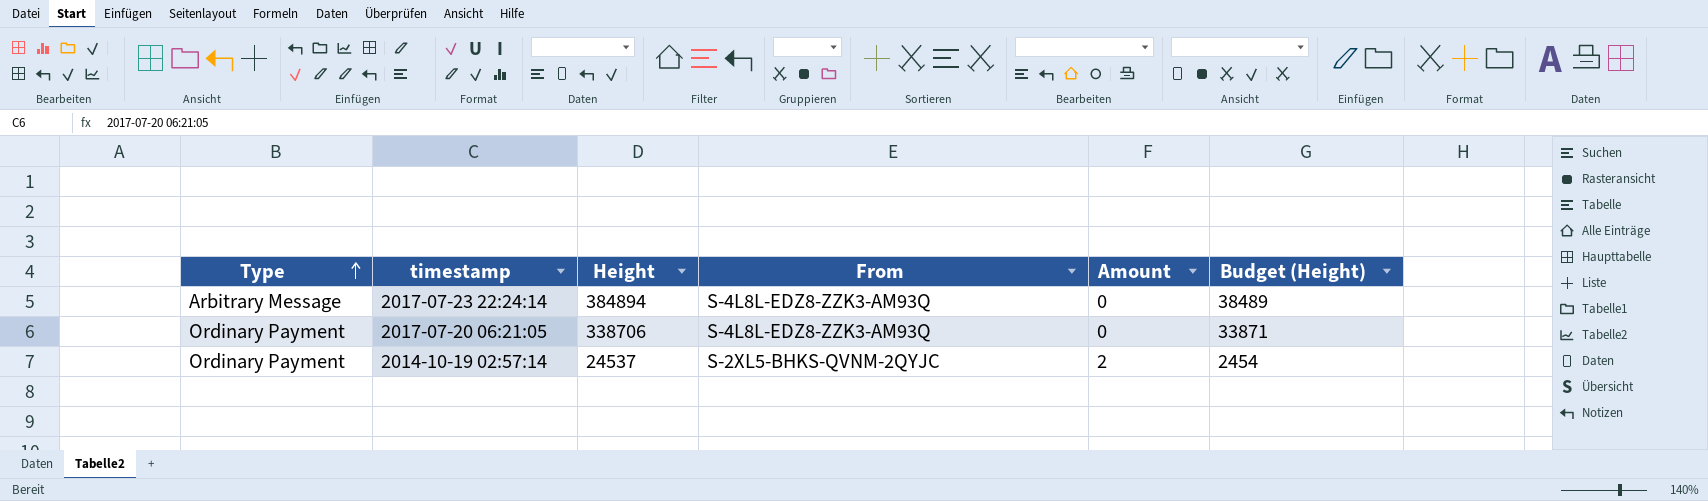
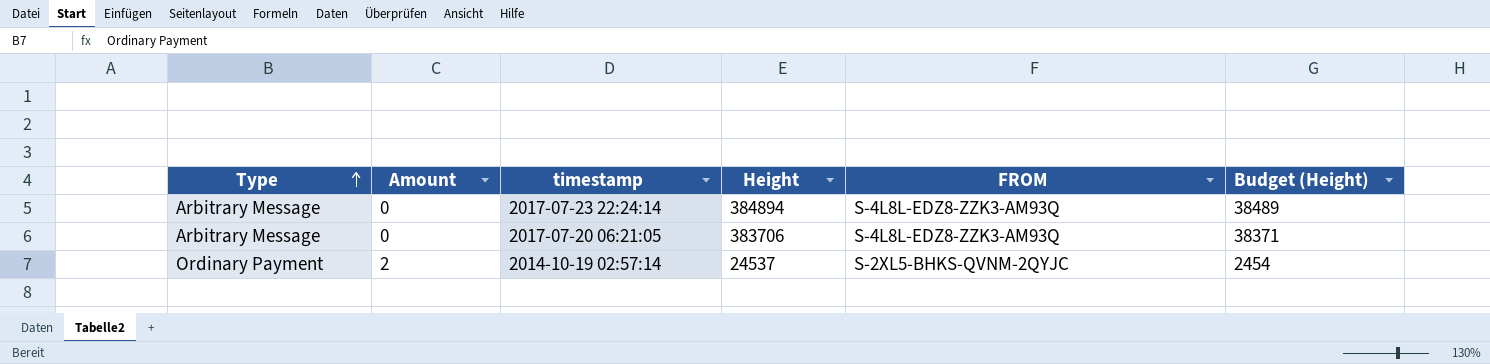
column Amount | position: 5 -> 2
column name: From -> FROM
2017-07-20 06:21:05 | Type: Ordinary Payment -> Arbitrary Message
2017-07-20 06:21:05 | Height: 338706 -> 383706
2017-07-20 06:21:05 | Budget (Height): 33871 -> 38371

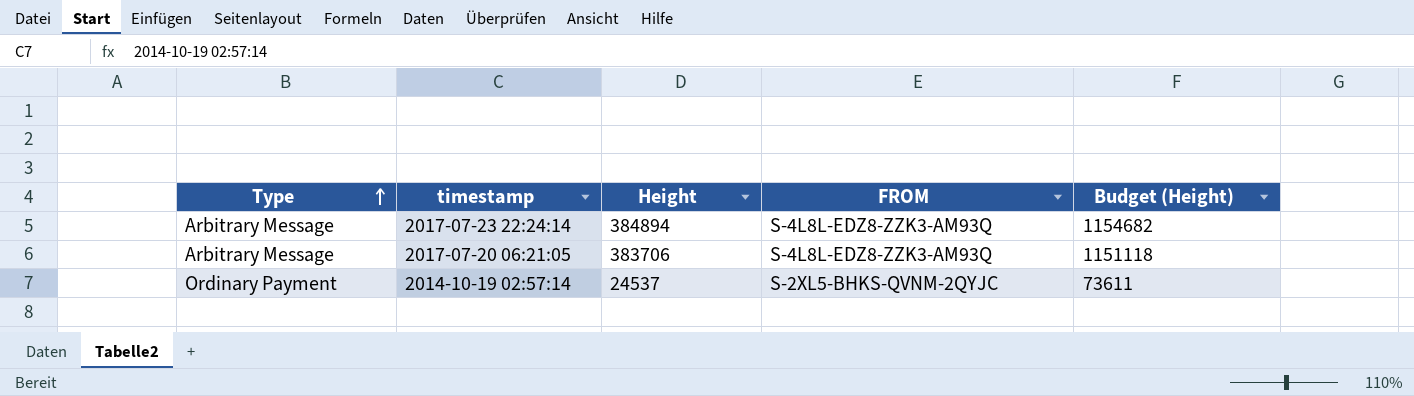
column Amount | position: 2 -> none
column Budget (Height) | formula: [Height] * 0.1 -> [Height] * 3

